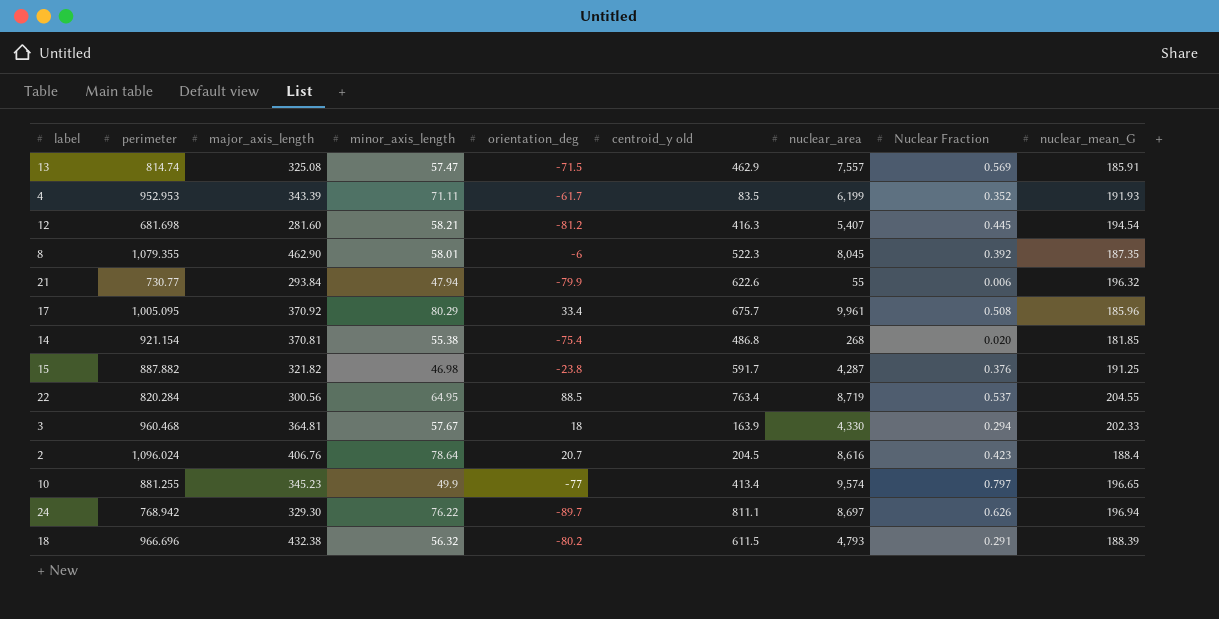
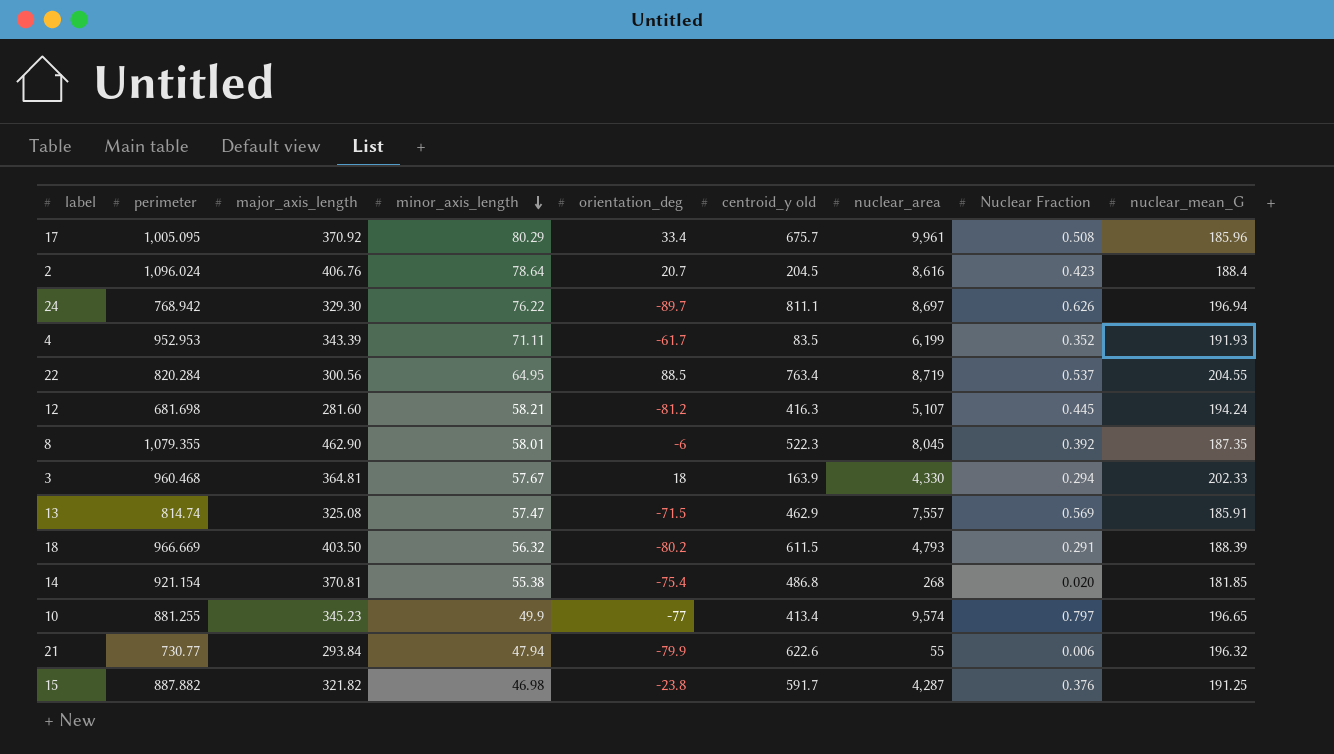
row order: none -> minor_axis_length descending
12 | nuclear_area: 5,407 -> 5,107
12 | nuclear_mean_G: 194.54 -> 194.24
18 | perimeter: 966.696 -> 966.669
18 | major_axis_length: 432.38 -> 403.50

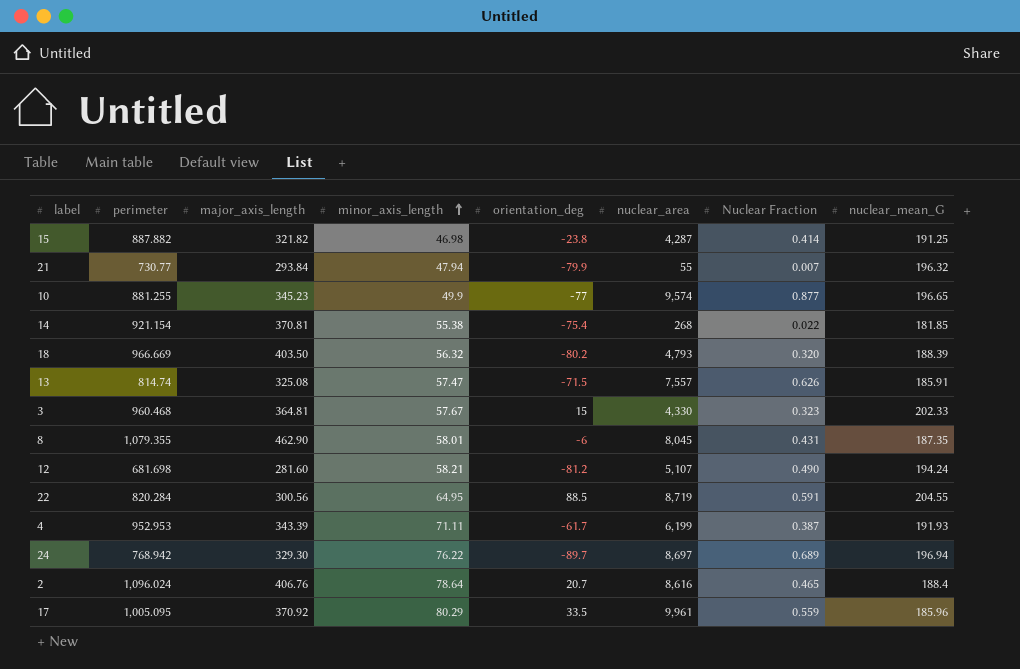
row order: minor_axis_length descending -> minor_axis_length ascending
column centroid_y old | position: 6 -> none
15 | Nuclear Fraction: 0.376 -> 0.414
21 | Nuclear Fraction: 0.006 -> 0.007
10 | Nuclear Fraction: 0.797 -> 0.877
14 | Nuclear Fraction: 0.020 -> 0.022
18 | Nuclear Fraction: 0.291 -> 0.320
13 | Nuclear Fraction: 0.569 -> 0.626
3 | orientation_deg: 18 -> 15
3 | Nuclear Fraction: 0.294 -> 0.323
8 | Nuclear Fraction: 0.392 -> 0.431
12 | Nuclear Fraction: 0.445 -> 0.490
22 | Nuclear Fraction: 0.537 -> 0.591
4 | Nuclear Fraction: 0.352 -> 0.387
24 | Nuclear Fraction: 0.626 -> 0.689
2 | Nuclear Fraction: 0.423 -> 0.465
17 | orientation_deg: 33.4 -> 33.5
17 | Nuclear Fraction: 0.508 -> 0.559

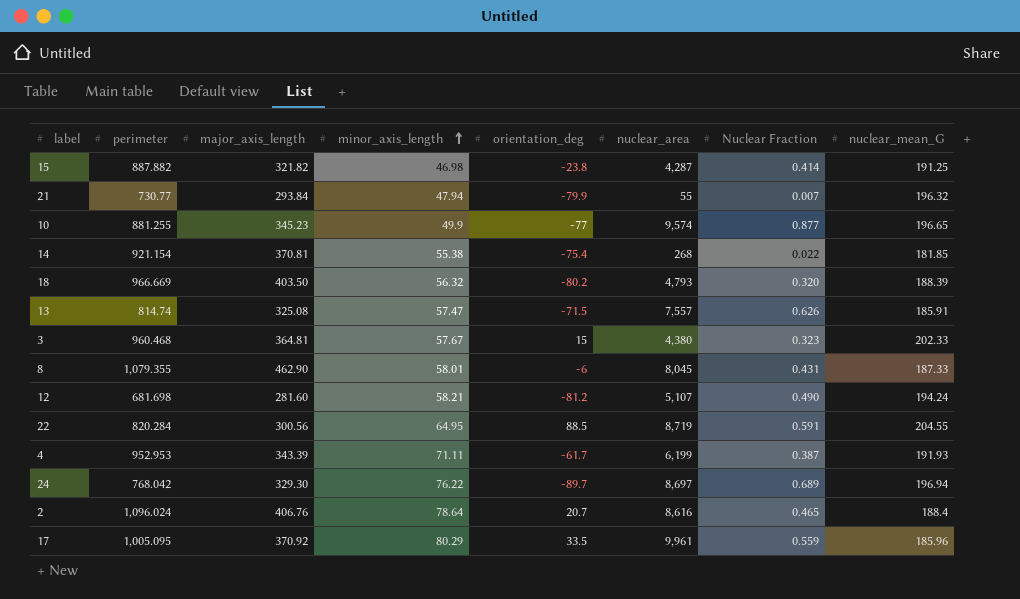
3 | nuclear_area: 4,330 -> 4,380
8 | nuclear_mean_G: 187.35 -> 187.33
24 | perimeter: 768.942 -> 768.042

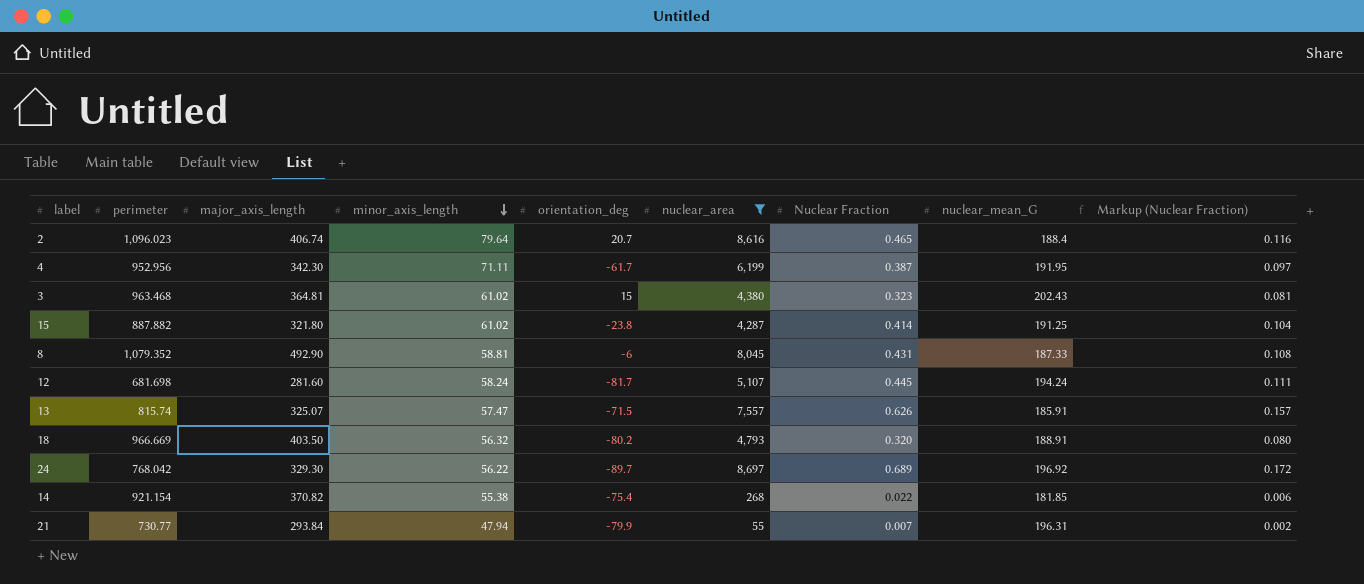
filter: none -> nuclear_area <= 8,697
row order: minor_axis_length ascending -> minor_axis_length descending
column Markup (Nuclear Fraction) | formula: none -> [Nuclear Fraction] * 0.25
2 | perimeter: 1,096.024 -> 1,096.023
2 | major_axis_length: 406.76 -> 406.74
2 | minor_axis_length: 78.64 -> 79.64
4 | perimeter: 952.953 -> 952.956
4 | major_axis_length: 343.39 -> 342.30
4 | nuclear_mean_G: 191.93 -> 191.95
3 | perimeter: 960.468 -> 963.468
3 | minor_axis_length: 57.67 -> 61.02
3 | nuclear_mean_G: 202.33 -> 202.43
15 | major_axis_length: 321.82 -> 321.80
15 | minor_axis_length: 46.98 -> 61.02
8 | perimeter: 1,079.355 -> 1,079.352
8 | major_axis_length: 462.90 -> 492.90
8 | minor_axis_length: 58.01 -> 58.81
12 | minor_axis_length: 58.21 -> 58.24
12 | orientation_deg: -81.2 -> -81.7
12 | Nuclear Fraction: 0.490 -> 0.445
13 | perimeter: 814.74 -> 815.74
13 | major_axis_length: 325.08 -> 325.07
18 | nuclear_mean_G: 188.39 -> 188.91
24 | minor_axis_length: 76.22 -> 56.22
24 | nuclear_mean_G: 196.94 -> 196.92
14 | major_axis_length: 370.81 -> 370.82
21 | nuclear_mean_G: 196.32 -> 196.31

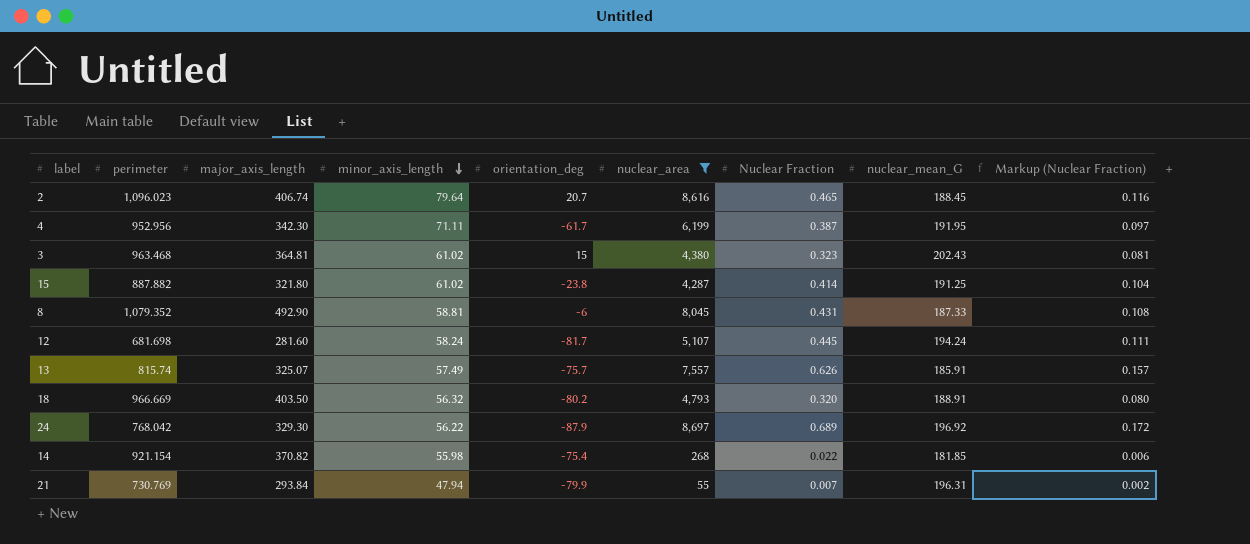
2 | nuclear_mean_G: 188.4 -> 188.45
13 | minor_axis_length: 57.47 -> 57.49
13 | orientation_deg: -71.5 -> -75.7
24 | orientation_deg: -89.7 -> -87.9
14 | minor_axis_length: 55.38 -> 55.98
21 | perimeter: 730.77 -> 730.769

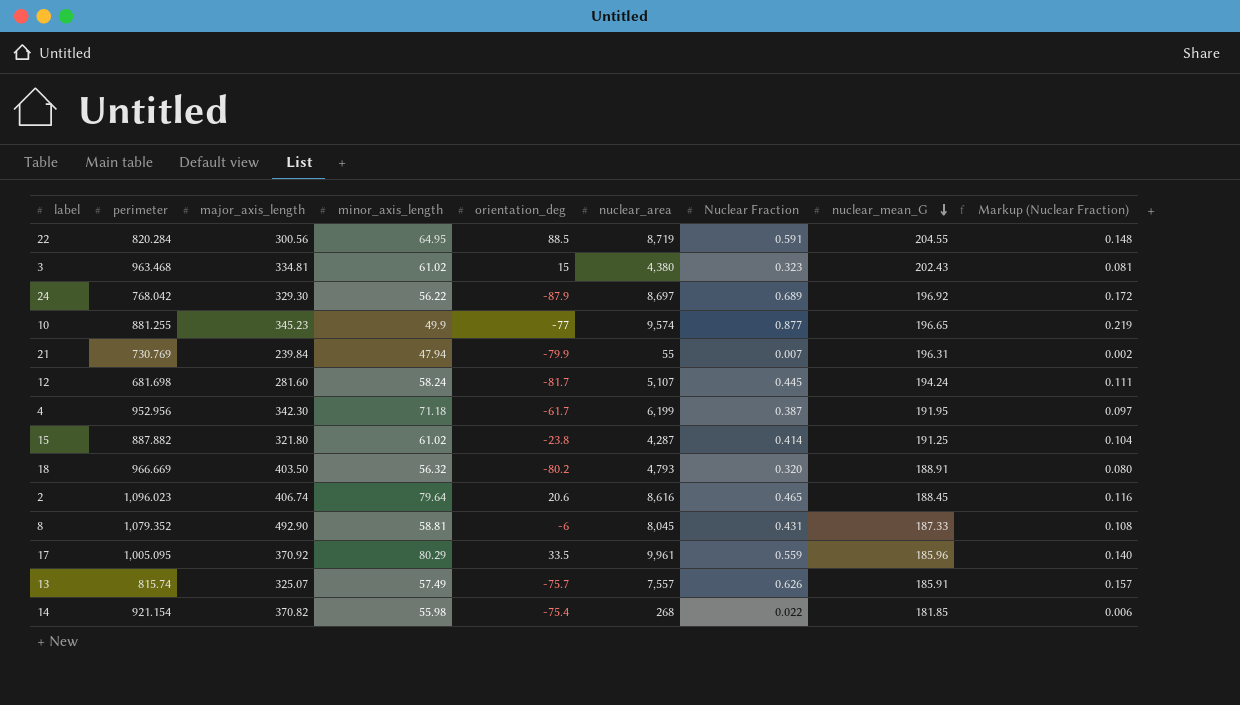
filter: nuclear_area <= 8,697 -> none
row order: minor_axis_length descending -> nuclear_mean_G descending
3 | major_axis_length: 364.81 -> 334.81
21 | major_axis_length: 293.84 -> 239.84
4 | minor_axis_length: 71.11 -> 71.18
2 | orientation_deg: 20.7 -> 20.6

